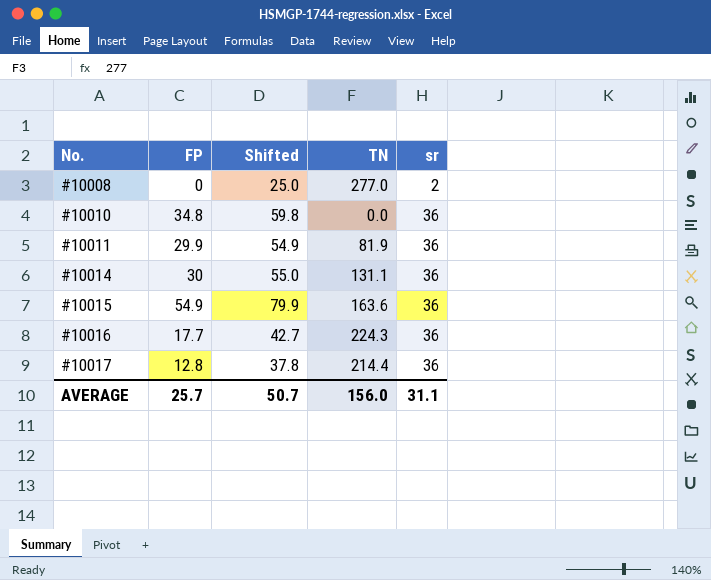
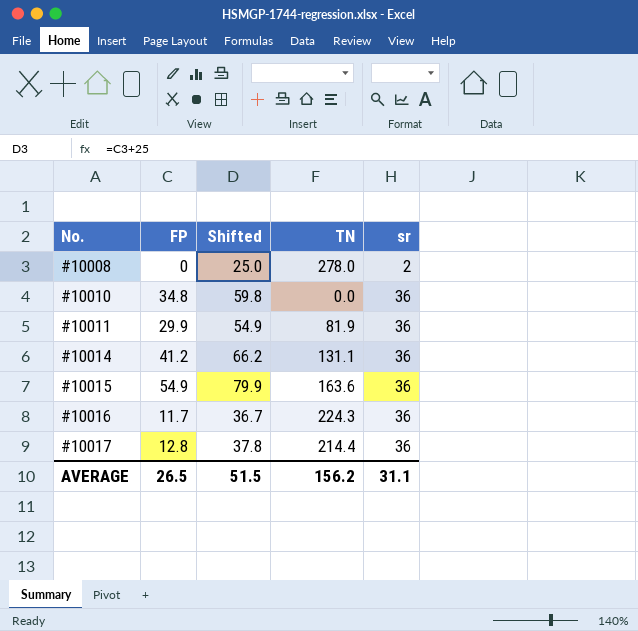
#10008 | TN: 277.0 -> 278.0
#10014 | FP: 30 -> 41.2
#10014 | Shifted: 55.0 -> 66.2
#10016 | FP: 17.7 -> 11.7
#10016 | Shifted: 42.7 -> 36.7
AVERAGE | FP: 25.7 -> 26.5
AVERAGE | Shifted: 50.7 -> 51.5
AVERAGE | TN: 156.0 -> 156.2

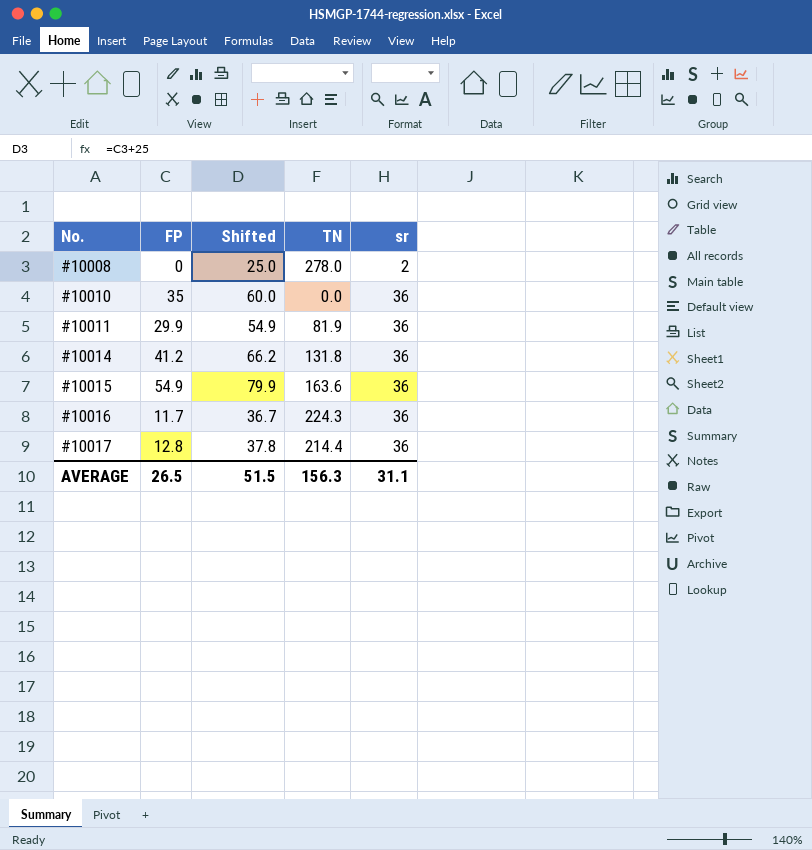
#10010 | FP: 34.8 -> 35
#10010 | Shifted: 59.8 -> 60.0
#10014 | TN: 131.1 -> 131.8
AVERAGE | TN: 156.2 -> 156.3

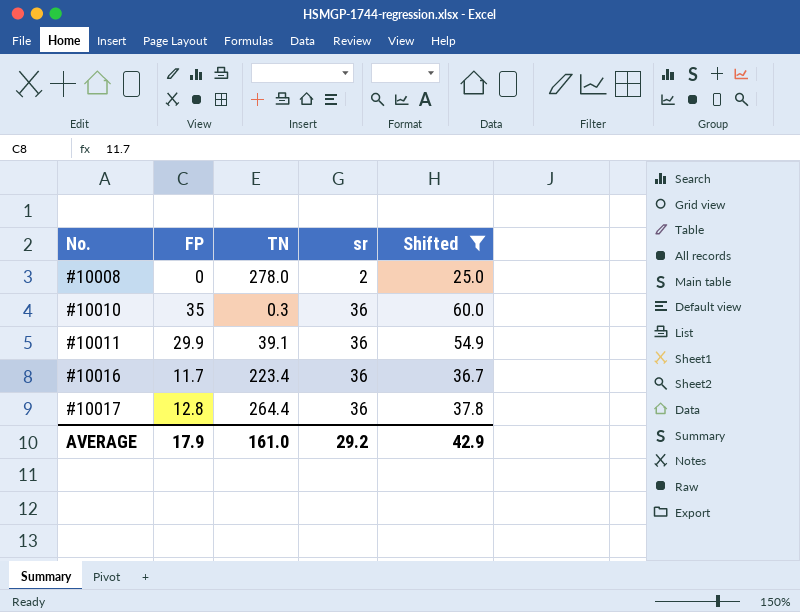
filter: none -> Shifted <= 60.0
column Shifted | position: 3 -> 5
#10010 | TN: 0.0 -> 0.3
#10011 | TN: 81.9 -> 39.1
#10016 | TN: 224.3 -> 223.4
#10017 | TN: 214.4 -> 264.4
AVERAGE | FP: 26.5 -> 17.9
AVERAGE | TN: 156.3 -> 161.0
AVERAGE | sr: 31.1 -> 29.2
AVERAGE | Shifted: 51.5 -> 42.9

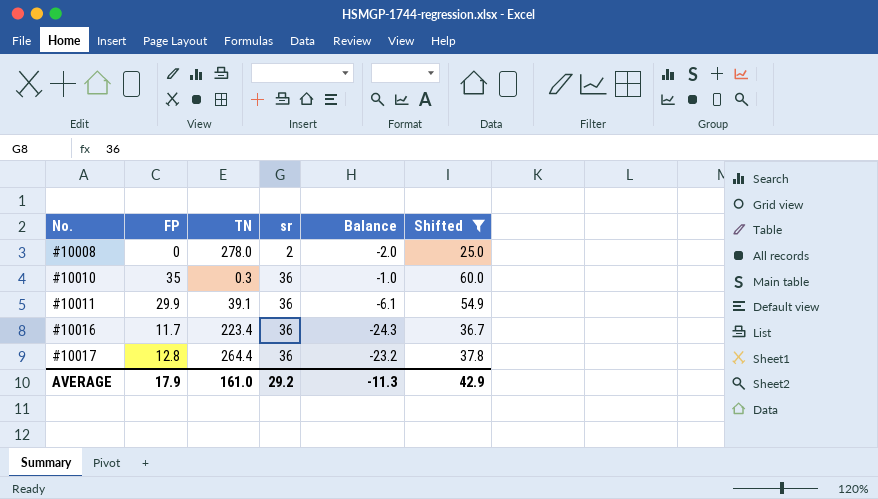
column Balance | formula: none -> [FP] - [sr]

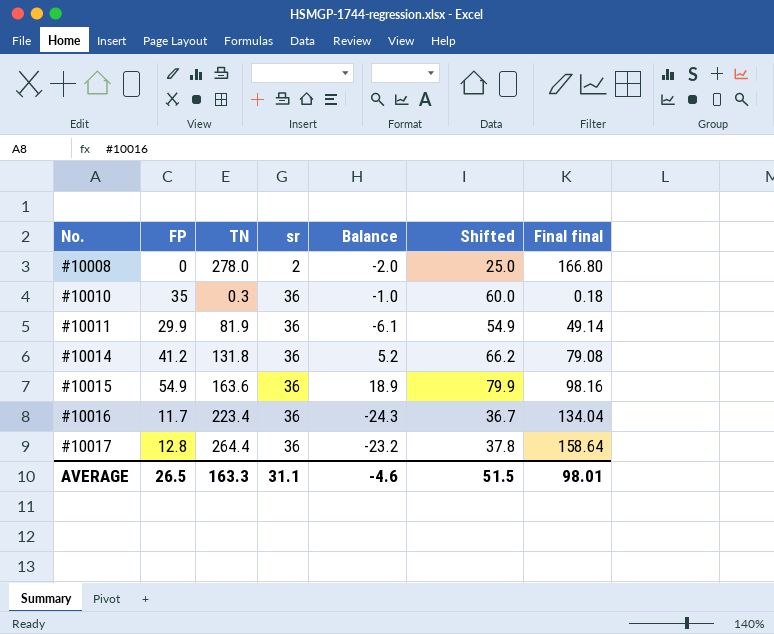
filter: Shifted <= 60.0 -> none
column Final final | formula: none -> [TN] * 0.6
#10011 | TN: 39.1 -> 81.9
AVERAGE | FP: 17.9 -> 26.5
AVERAGE | TN: 161.0 -> 163.3
AVERAGE | sr: 29.2 -> 31.1
AVERAGE | Balance: -11.3 -> -4.6
AVERAGE | Shifted: 42.9 -> 51.5

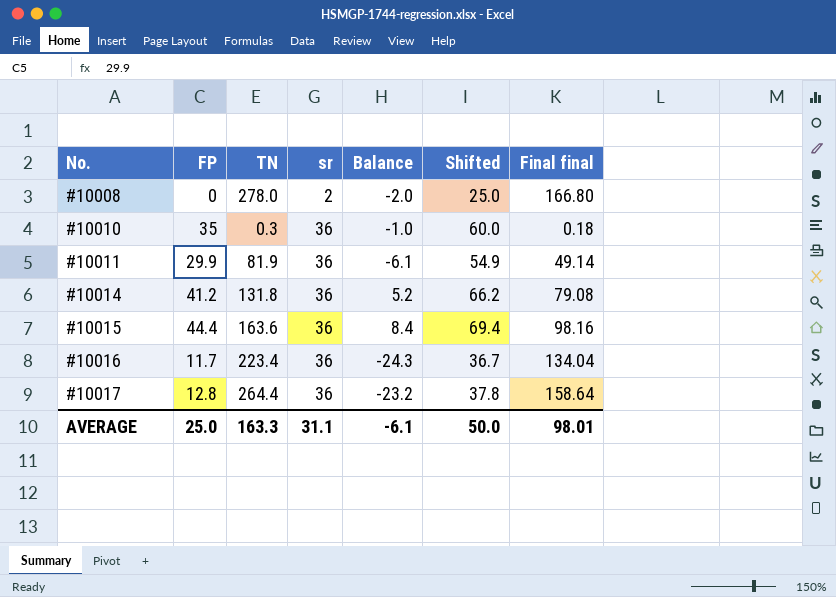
#10015 | FP: 54.9 -> 44.4
#10015 | Balance: 18.9 -> 8.4
#10015 | Shifted: 79.9 -> 69.4
AVERAGE | FP: 26.5 -> 25.0
AVERAGE | Balance: -4.6 -> -6.1
AVERAGE | Shifted: 51.5 -> 50.0

